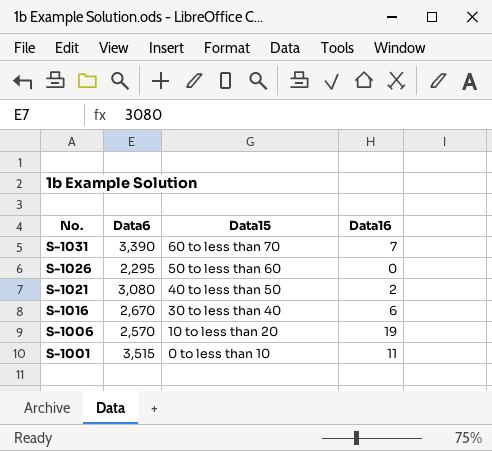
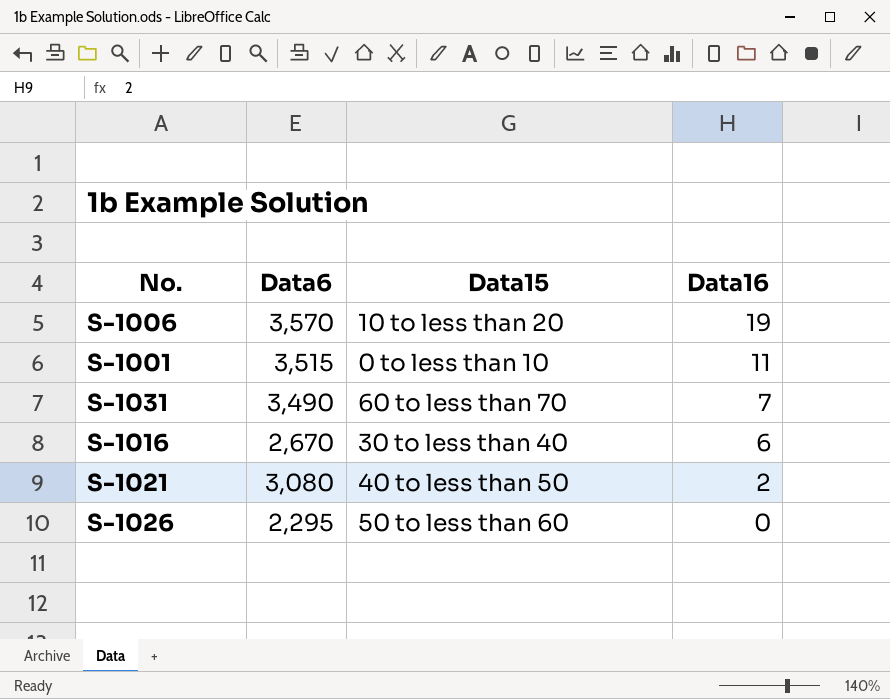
row order: No. descending -> Data16 descending
S-1006 | Data6: 2,570 -> 3,570
S-1031 | Data6: 3,390 -> 3,490

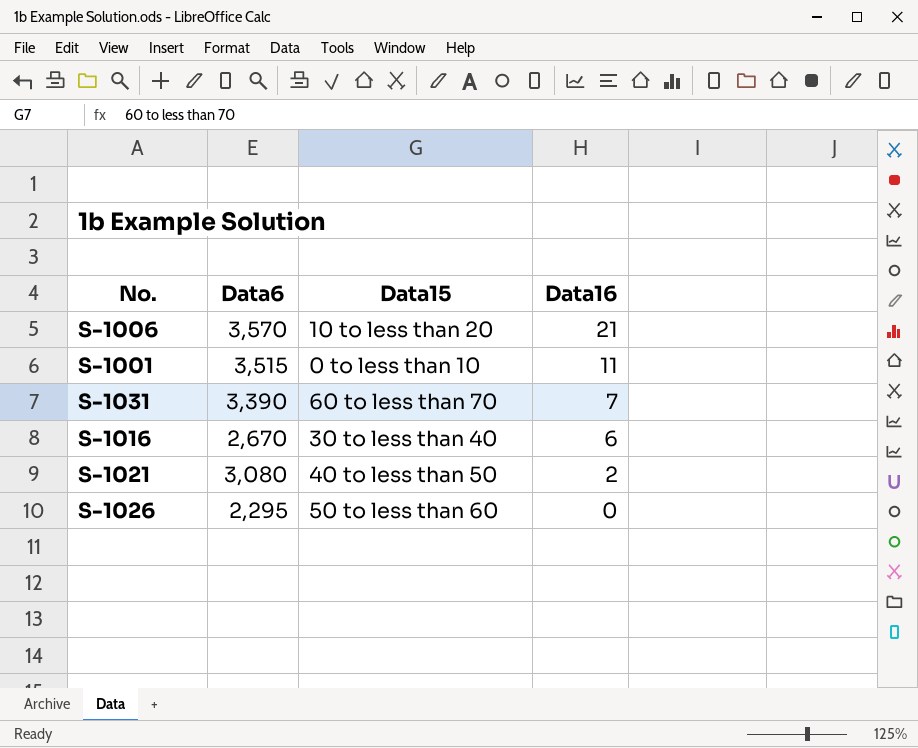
S-1006 | Data16: 19 -> 21
S-1031 | Data6: 3,490 -> 3,390

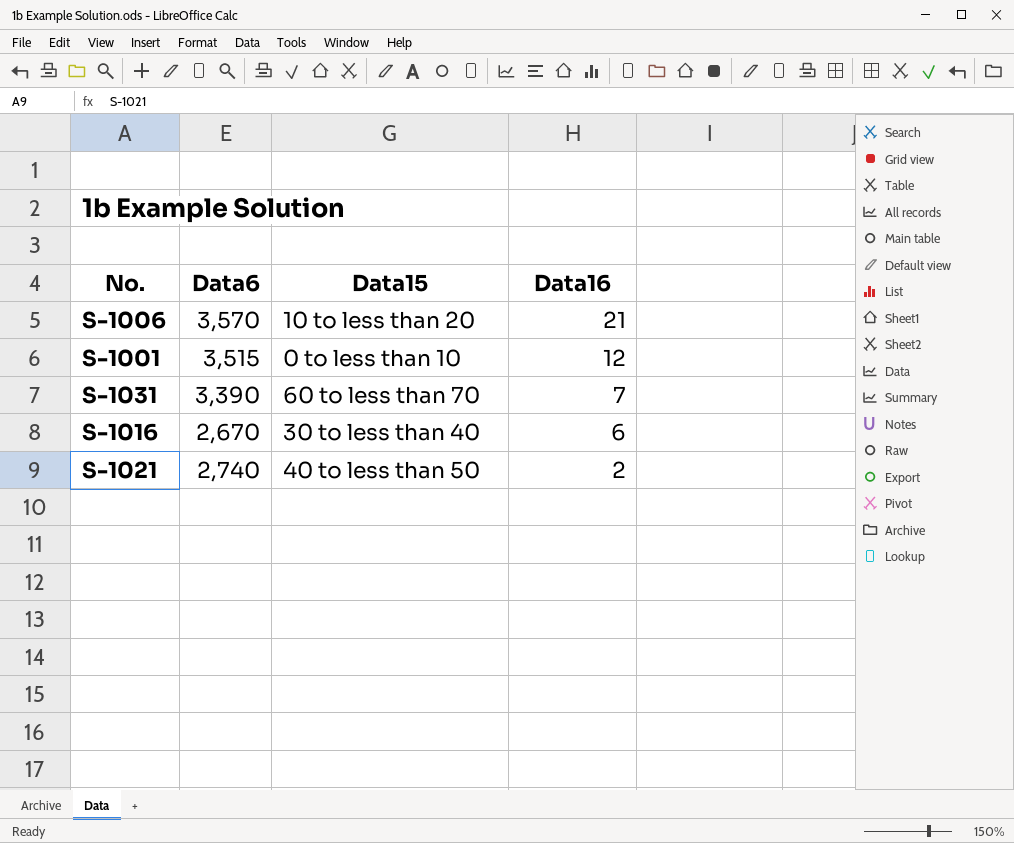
row S-1026: 2,295 | 50 to less than 60 | 0 -> none
S-1001 | Data16: 11 -> 12
S-1021 | Data6: 3,080 -> 2,740

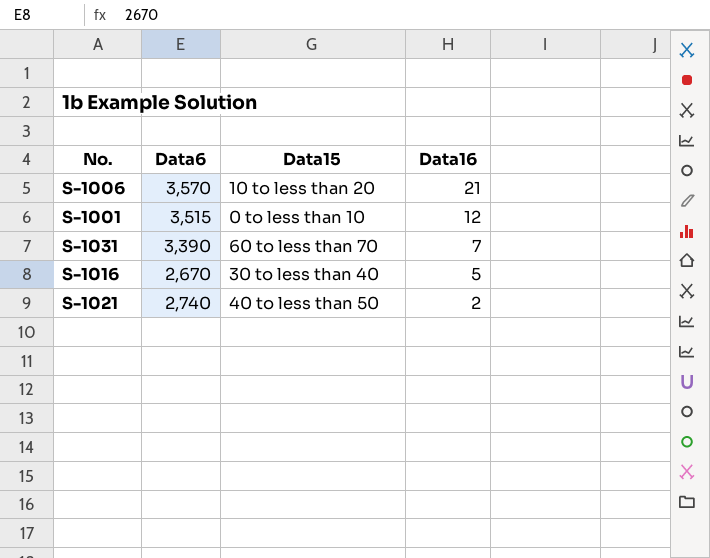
S-1016 | Data16: 6 -> 5

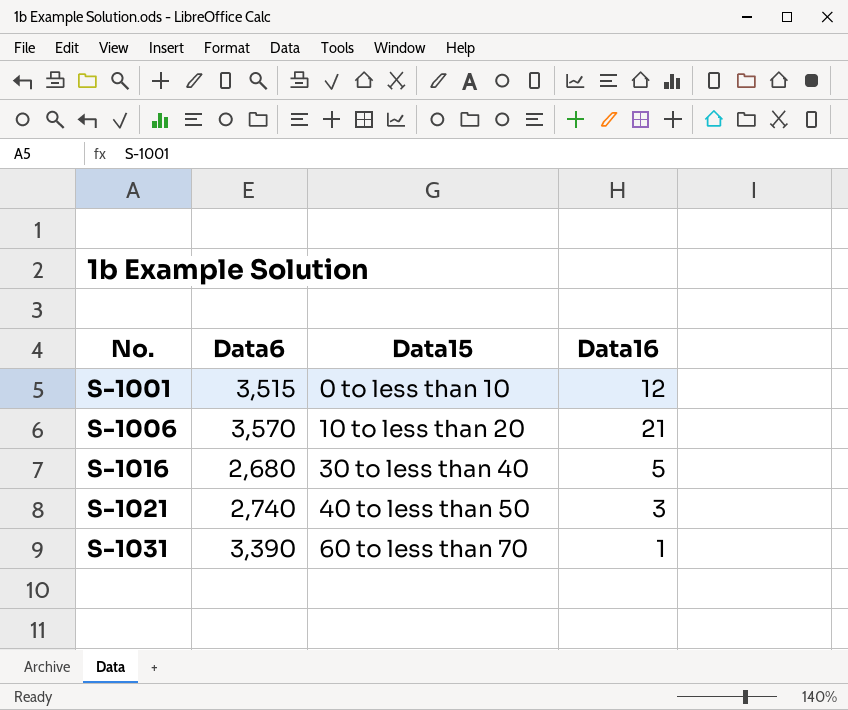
row order: Data16 descending -> No. ascending
S-1016 | Data6: 2,670 -> 2,680
S-1021 | Data16: 2 -> 3
S-1031 | Data16: 7 -> 1

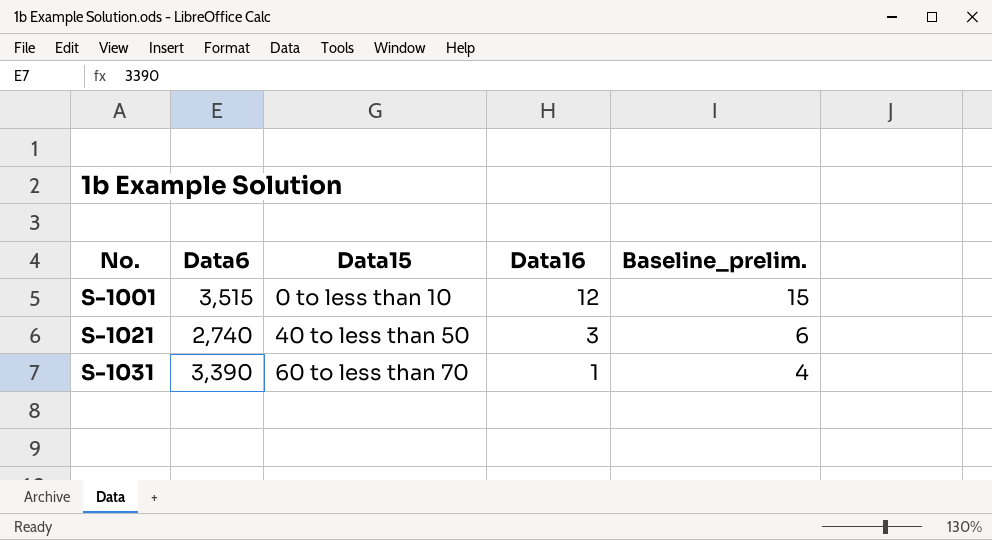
column Baseline_prelim. | formula: none -> [Data16] + 3
row S-1006: 3,570 | 10 to less than 20 | 21 -> none
row S-1016: 2,680 | 30 to less than 40 | 5 -> none

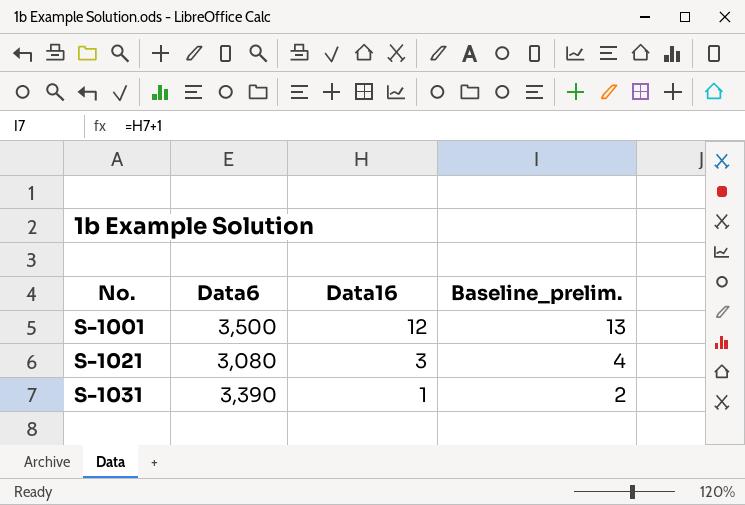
column Data15 | position: 3 -> none
column Baseline_prelim. | formula: [Data16] + 3 -> [Data16] + 1
S-1001 | Data6: 3,515 -> 3,500
S-1021 | Data6: 2,740 -> 3,080

